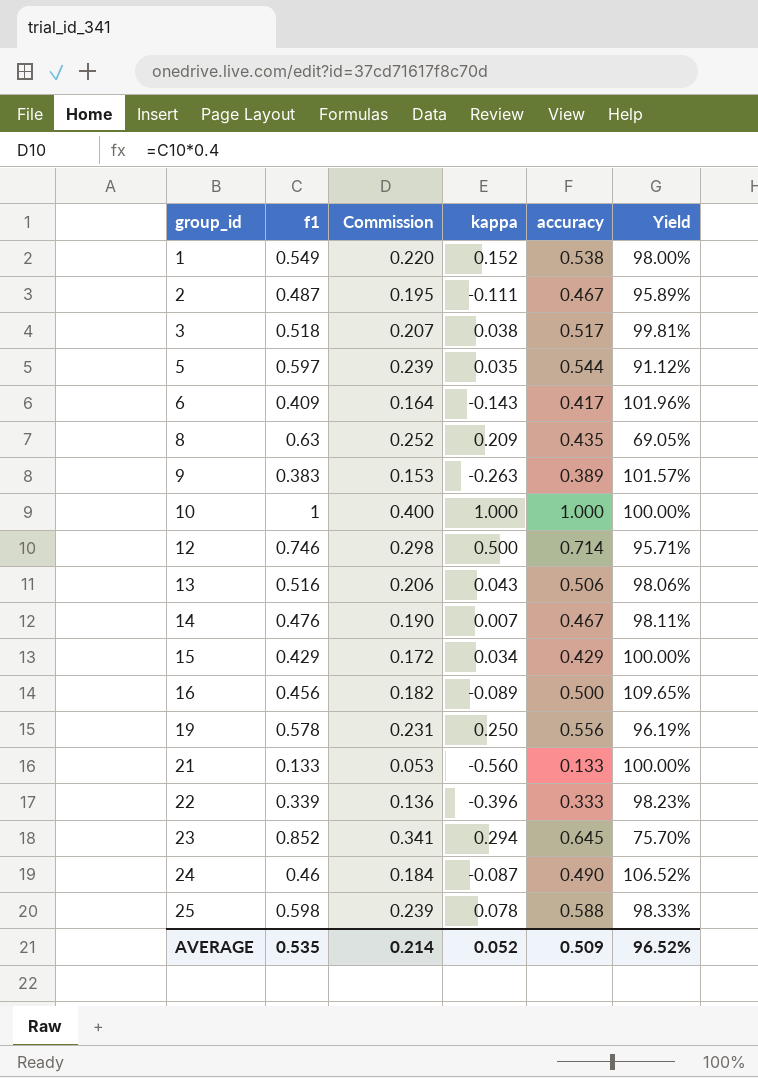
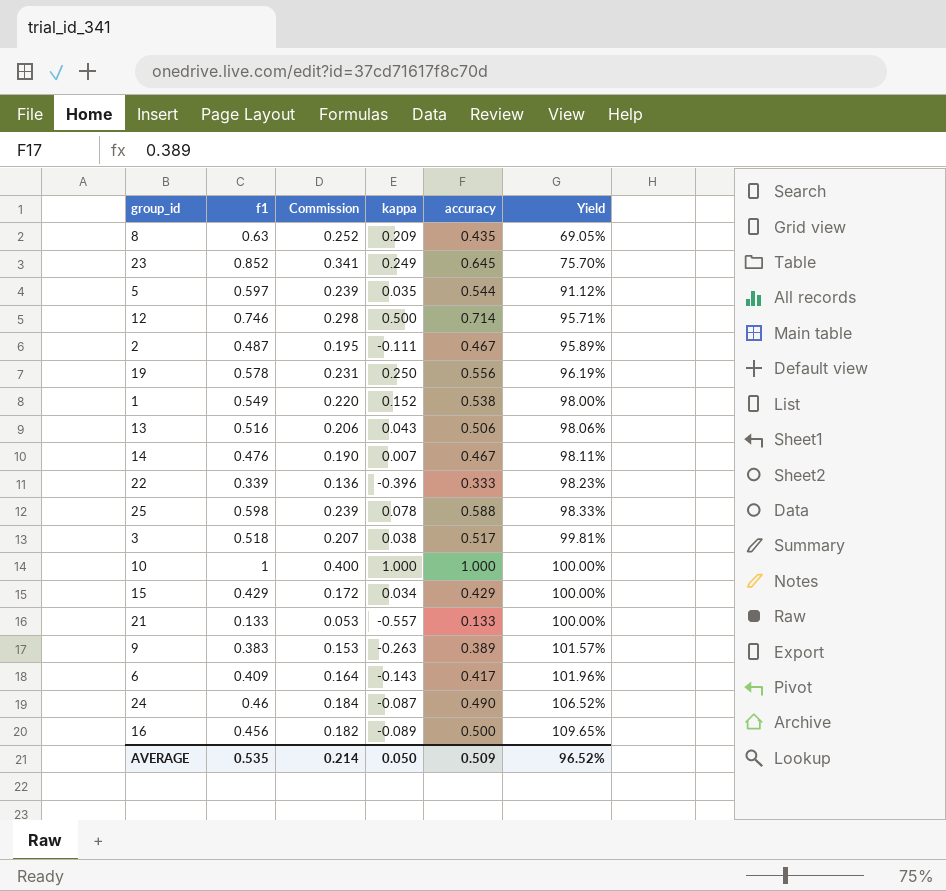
row order: group_id ascending -> Yield ascending
23 | kappa: 0.294 -> 0.249
21 | kappa: -0.560 -> -0.557
AVERAGE | kappa: 0.052 -> 0.050

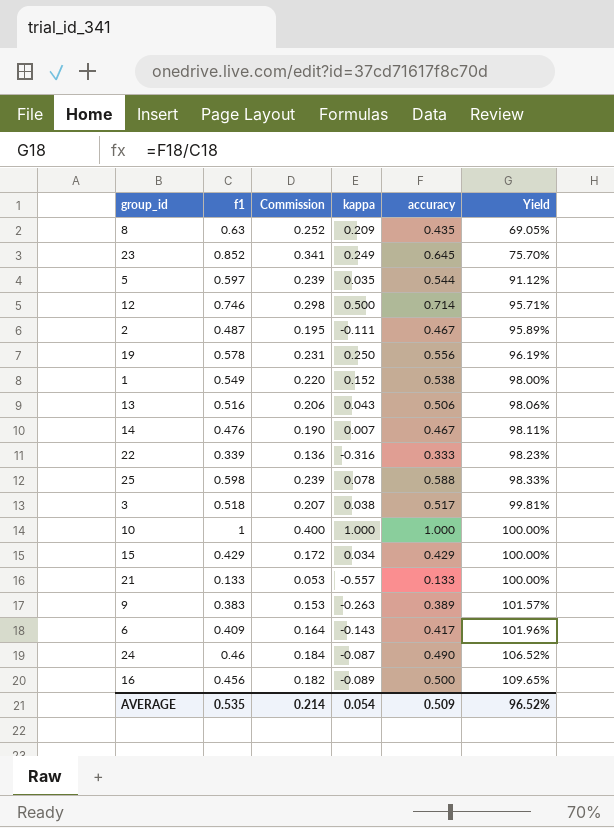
22 | kappa: -0.396 -> -0.316
AVERAGE | kappa: 0.050 -> 0.054

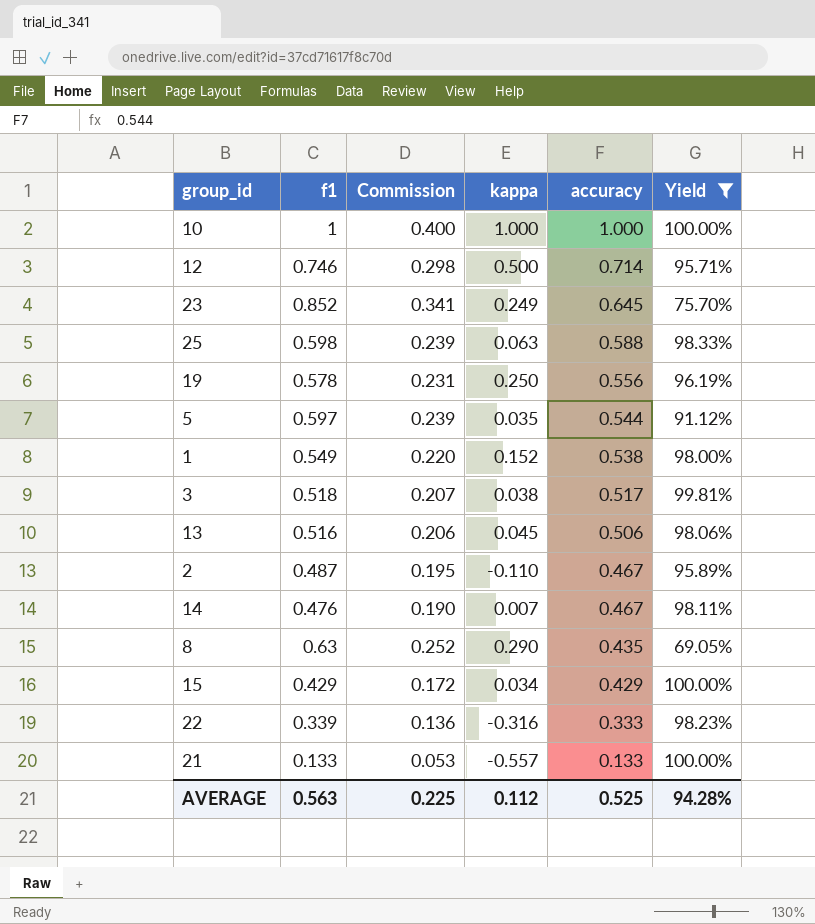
filter: none -> Yield <= 100.00%
row order: Yield ascending -> accuracy descending
25 | kappa: 0.078 -> 0.063
13 | kappa: 0.043 -> 0.045
2 | kappa: -0.111 -> -0.110
8 | kappa: 0.209 -> 0.290
AVERAGE | f1: 0.535 -> 0.563
AVERAGE | Commission: 0.214 -> 0.225
AVERAGE | kappa: 0.054 -> 0.112
AVERAGE | accuracy: 0.509 -> 0.525
AVERAGE | Yield: 96.52% -> 94.28%

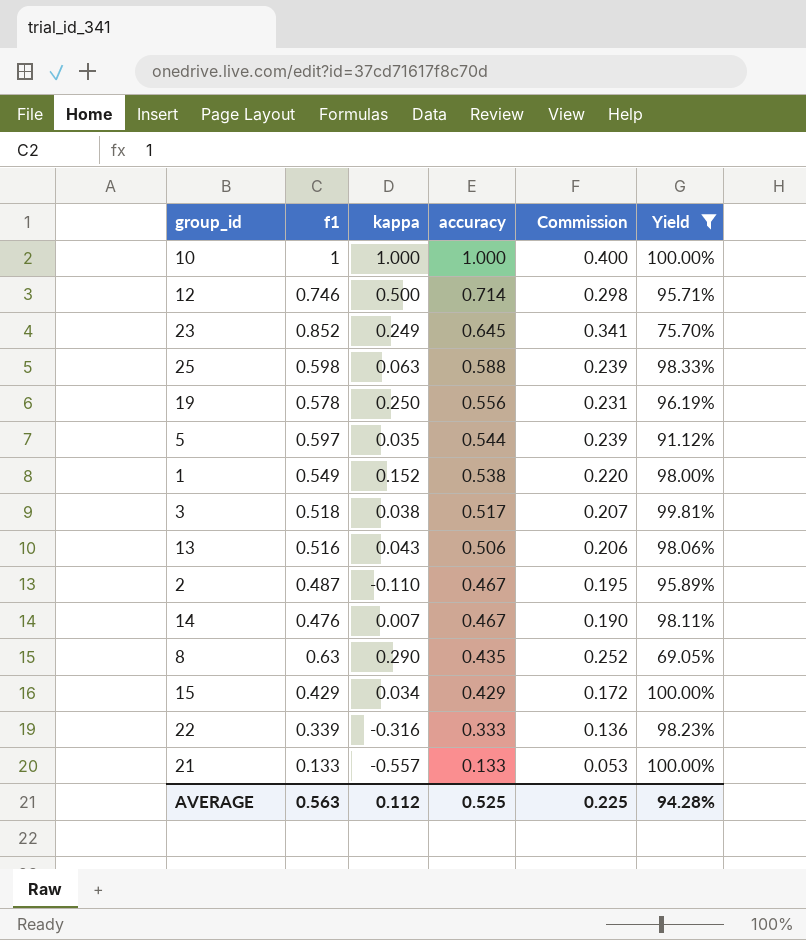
column Commission | position: 3 -> 5
13 | kappa: 0.045 -> 0.043

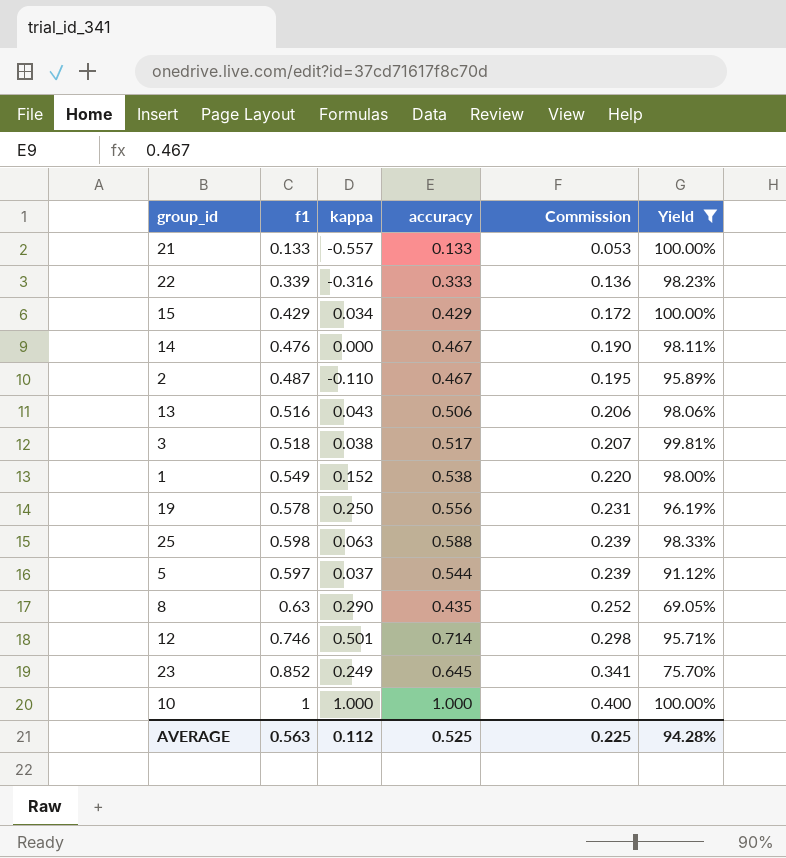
row order: accuracy descending -> Commission ascending
14 | kappa: 0.007 -> 0.000
5 | kappa: 0.035 -> 0.037
12 | kappa: 0.500 -> 0.501

